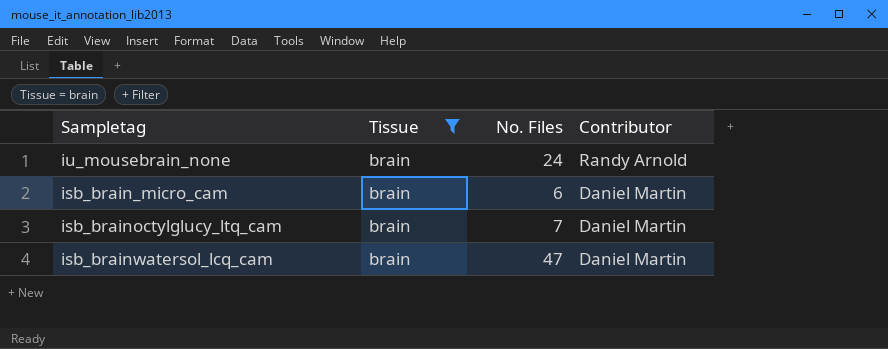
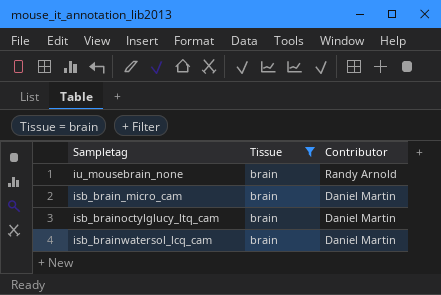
column No. Files | position: 3 -> none

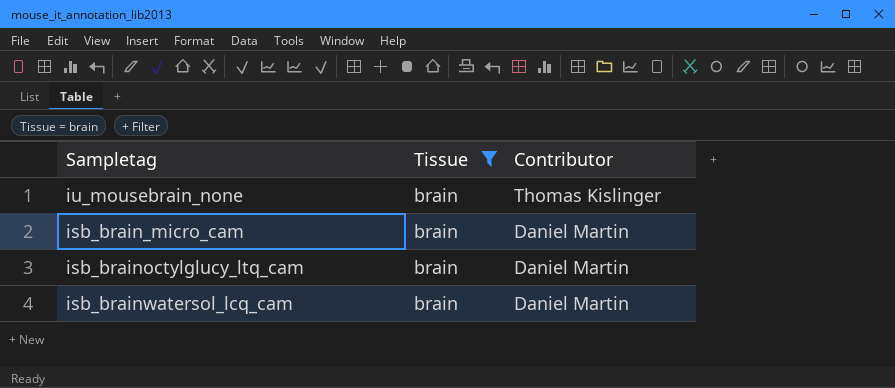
iu_mousebrain_none | Contributor: Randy Arnold -> Thomas Kislinger

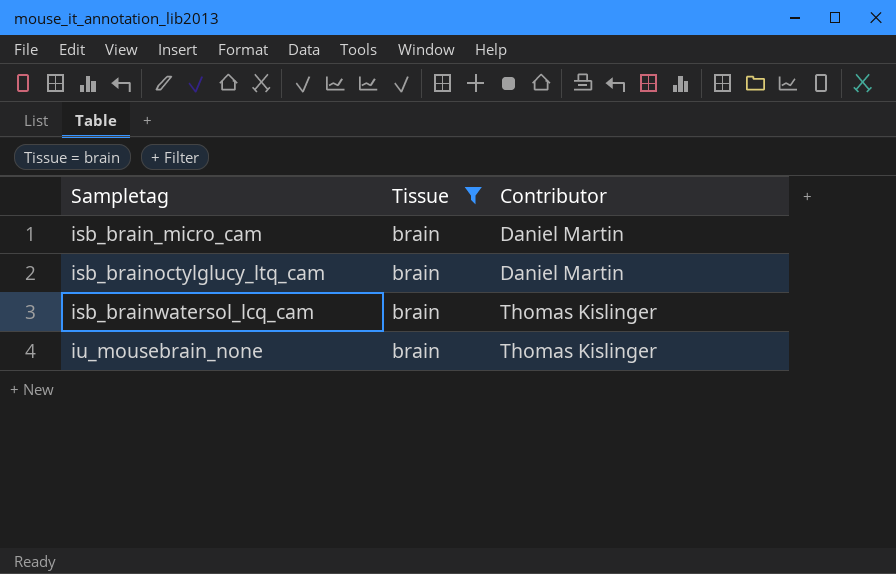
row order: Contributor descending -> Sampletag ascending
isb_brainwatersol_lcq_cam | Contributor: Daniel Martin -> Thomas Kislinger

